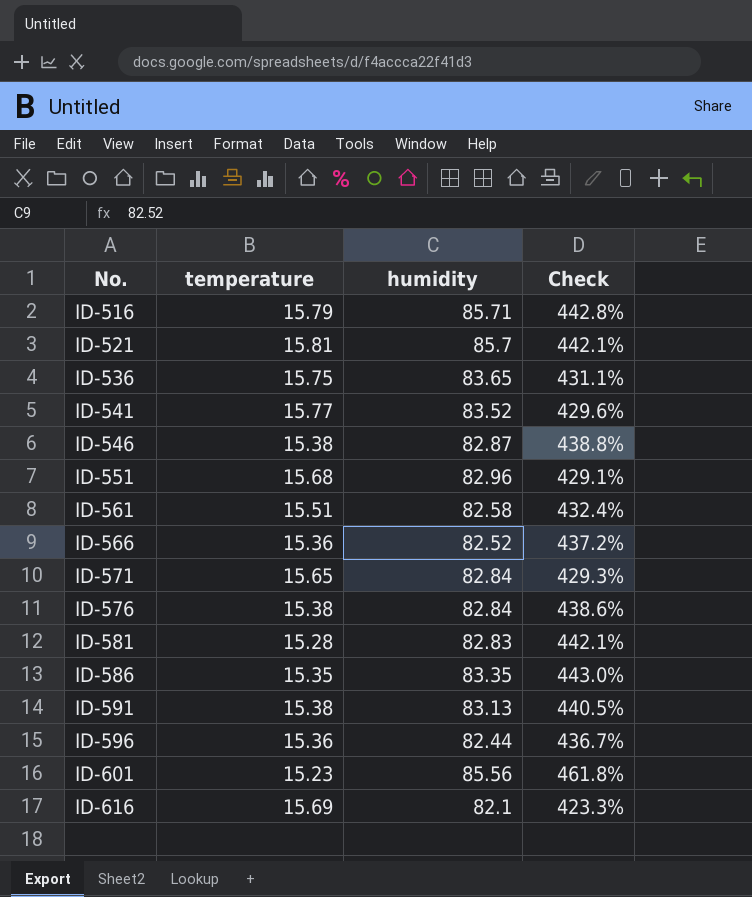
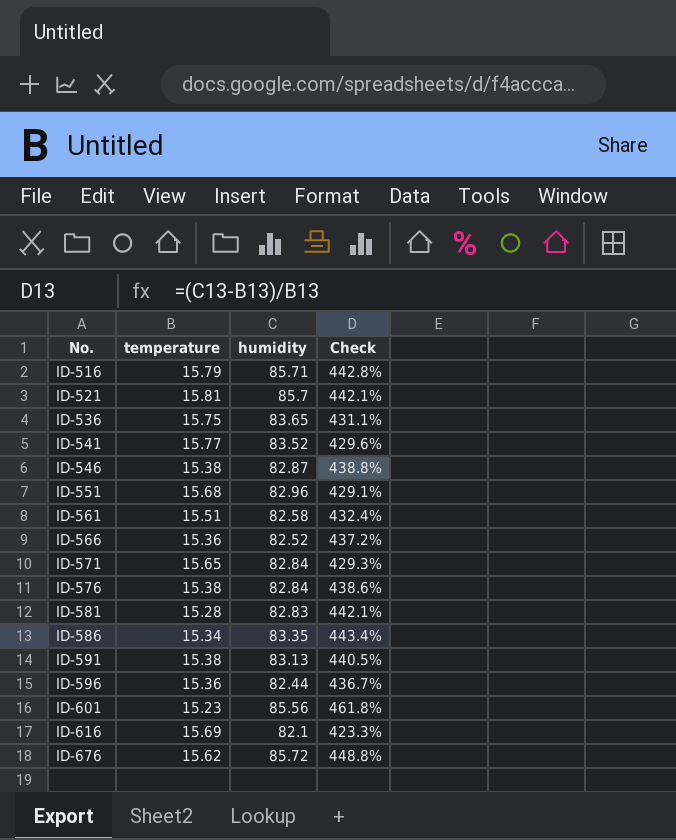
ID-586 | temperature: 15.35 -> 15.34
ID-586 | Check: 443.0% -> 443.4%
row ID-676: none -> 15.62 | 85.72 | 448.8%

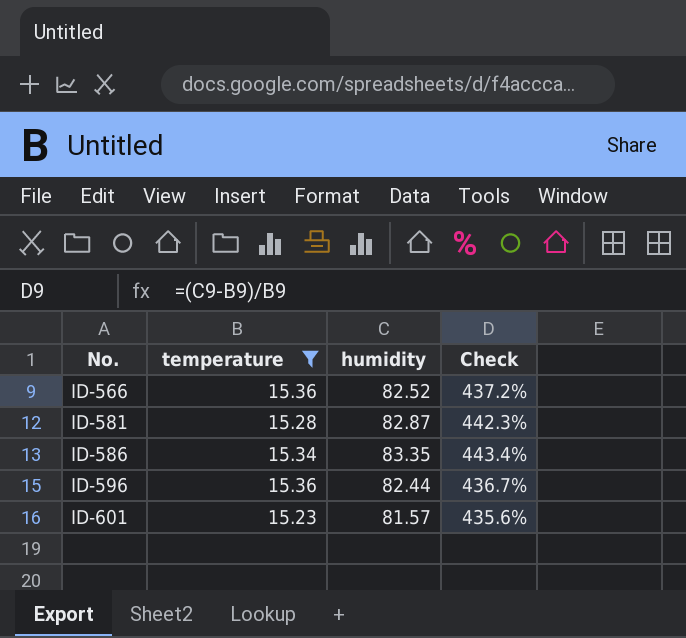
filter: none -> temperature <= 15.36
ID-581 | humidity: 82.83 -> 82.87
ID-581 | Check: 442.1% -> 442.3%
ID-601 | humidity: 85.56 -> 81.57
ID-601 | Check: 461.8% -> 435.6%

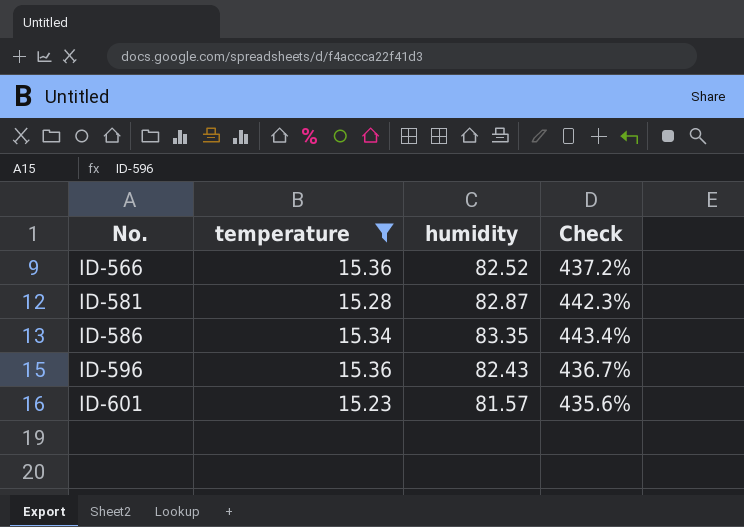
ID-596 | humidity: 82.44 -> 82.43

